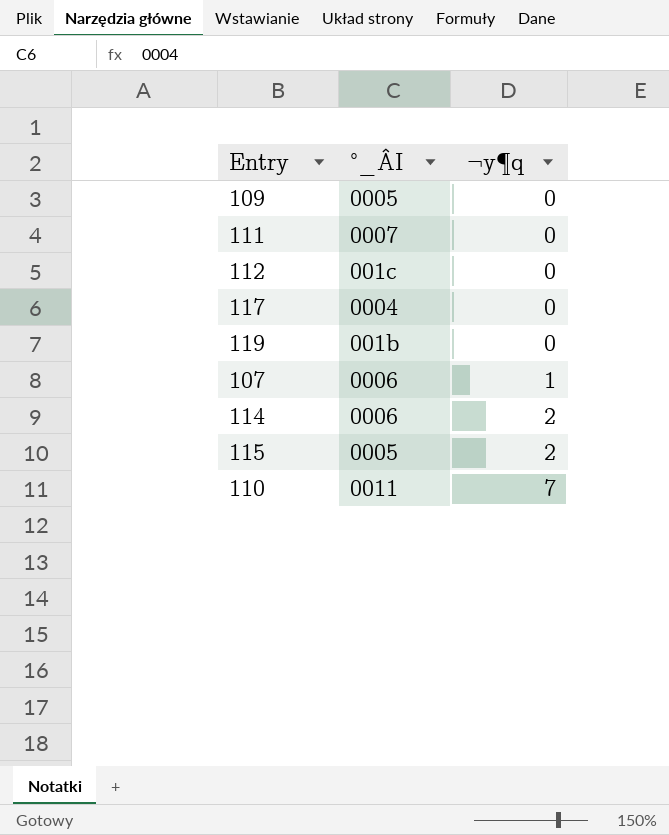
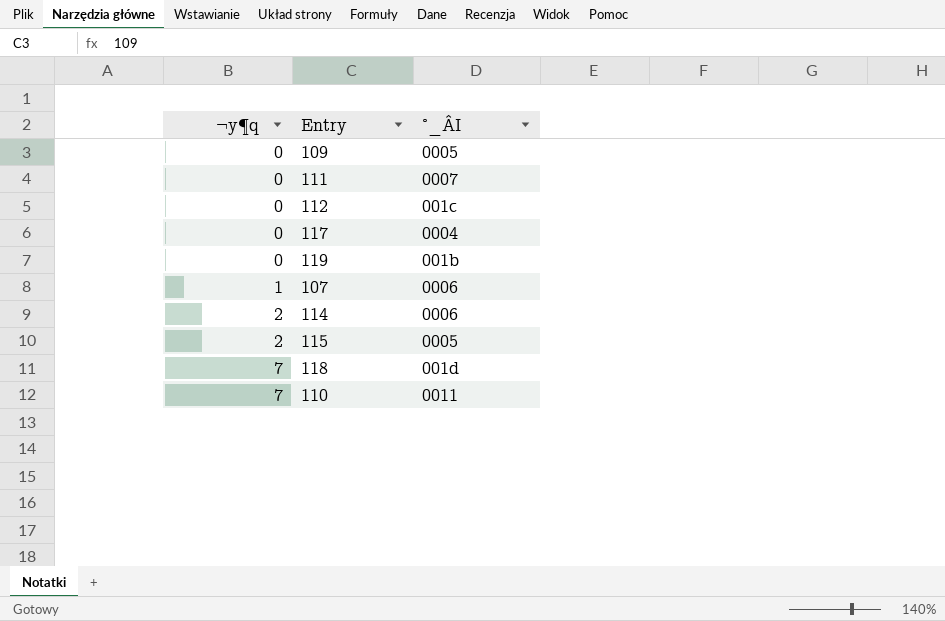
column ¬y¶q | position: 3 -> 1
row 118: none -> 7 | 001d

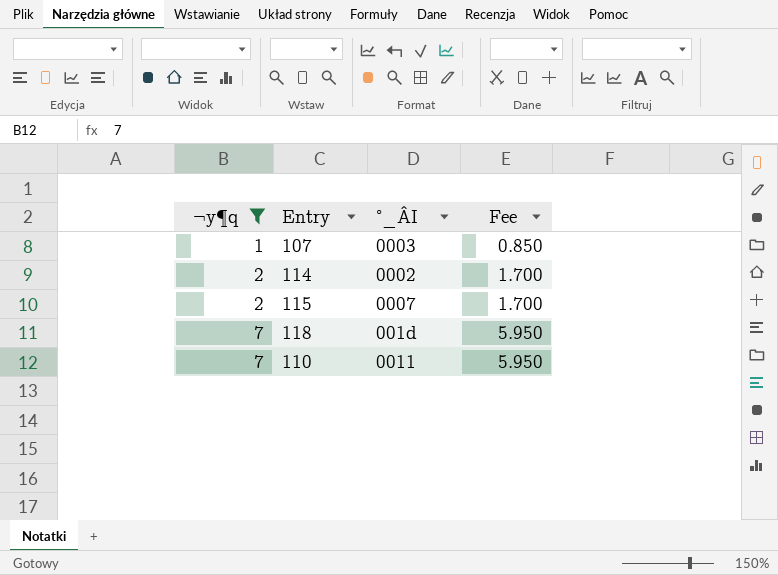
filter: none -> ¬y¶q != 0
column Fee | formula: none -> [¬y¶q] * 0.85
107 | °_ÂI: 0006 -> 0003
114 | °_ÂI: 0006 -> 0002
115 | °_ÂI: 0005 -> 0007

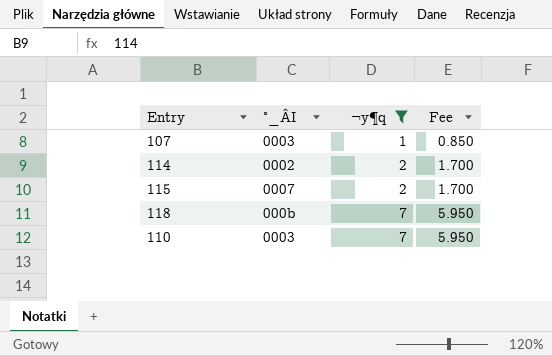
column ¬y¶q | position: 1 -> 3
118 | °_ÂI: 001d -> 000b
110 | °_ÂI: 0011 -> 0003

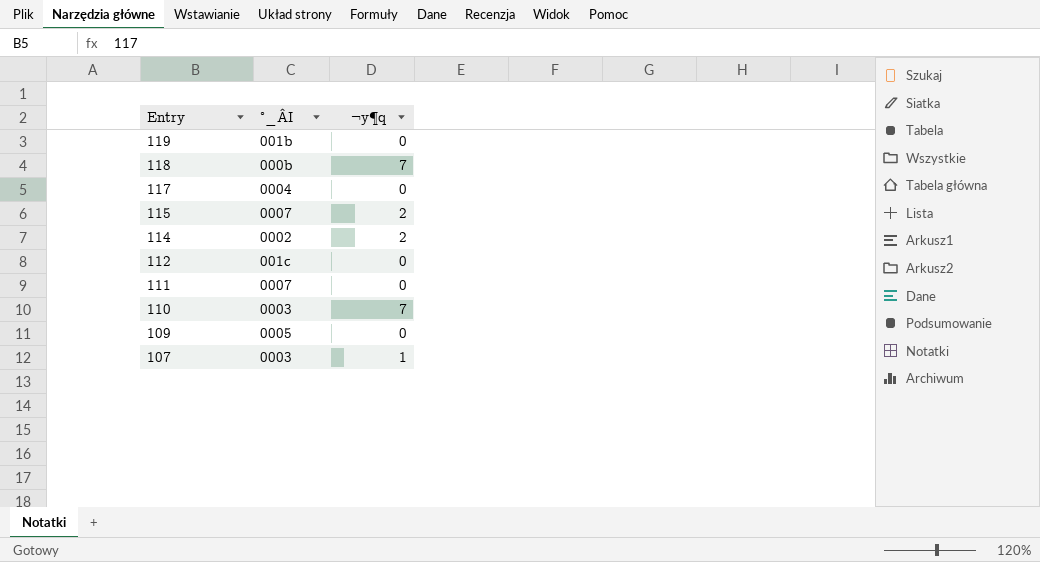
filter: ¬y¶q != 0 -> none
row order: ¬y¶q ascending -> Entry descending
column Fee | formula: [¬y¶q] * 0.85 -> none

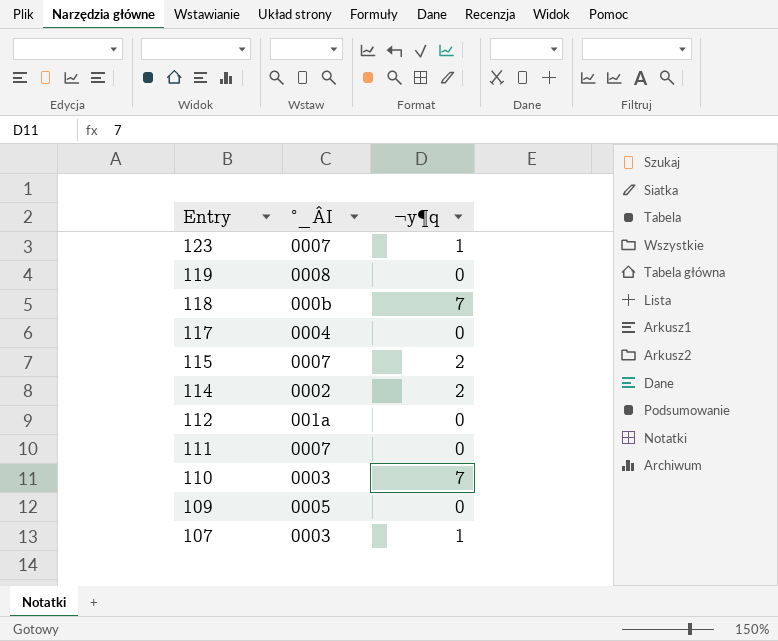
row 123: none -> 0007 | 1
119 | °_ÂI: 001b -> 0008
112 | °_ÂI: 001c -> 001a

